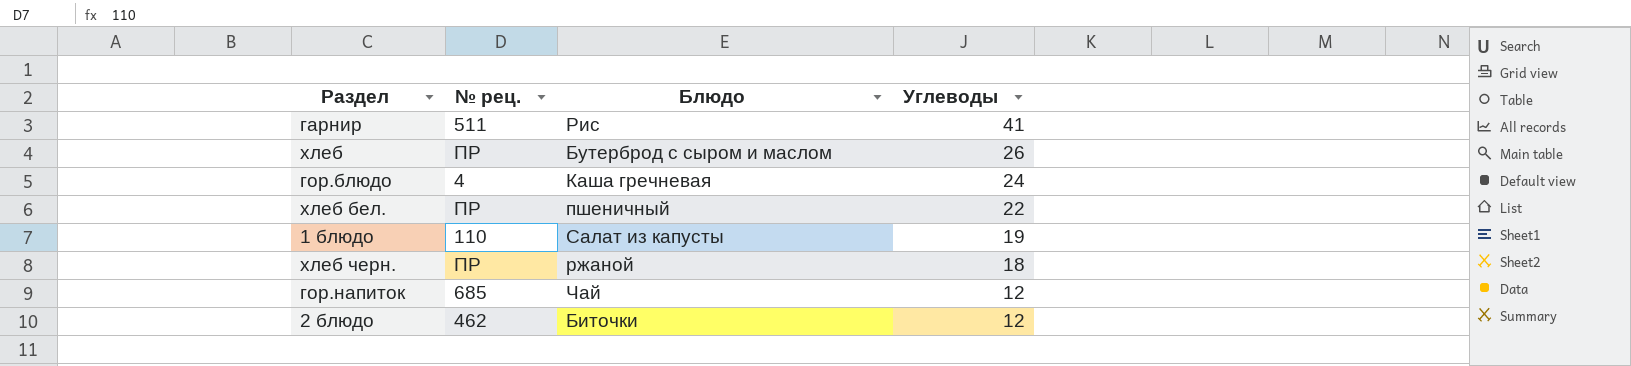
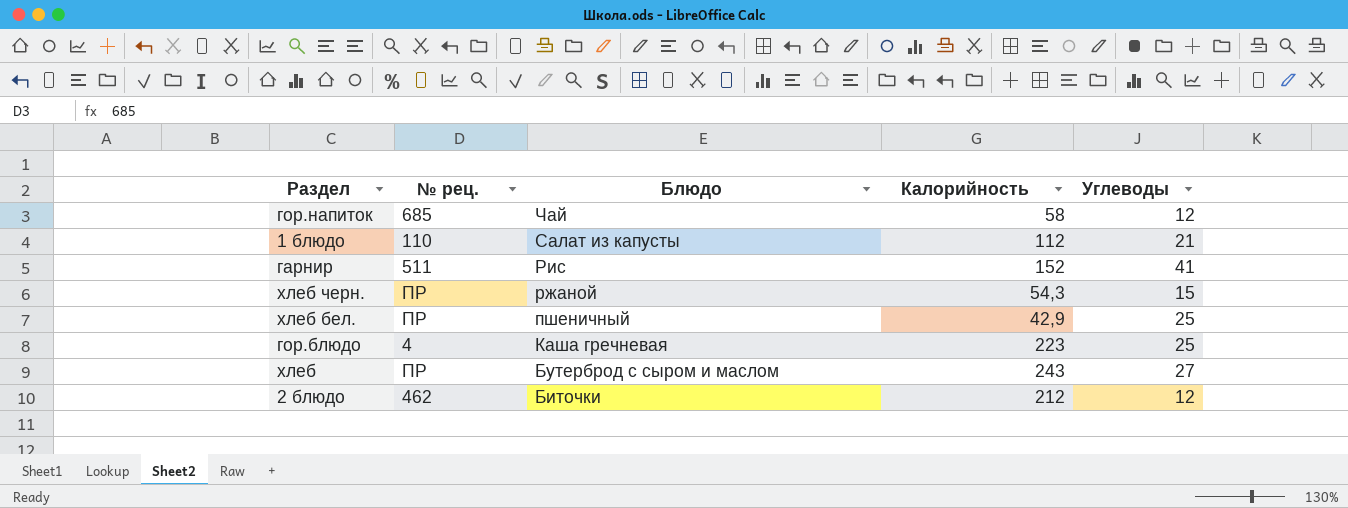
row order: Углеводы descending -> Блюдо descending
column Калорийность | position: none -> 4
1 блюдо | Углеводы: 19 -> 21
хлеб черн. | Углеводы: 18 -> 15
хлеб бел. | Углеводы: 22 -> 25
гор.блюдо | Углеводы: 24 -> 25
хлеб | Углеводы: 26 -> 27

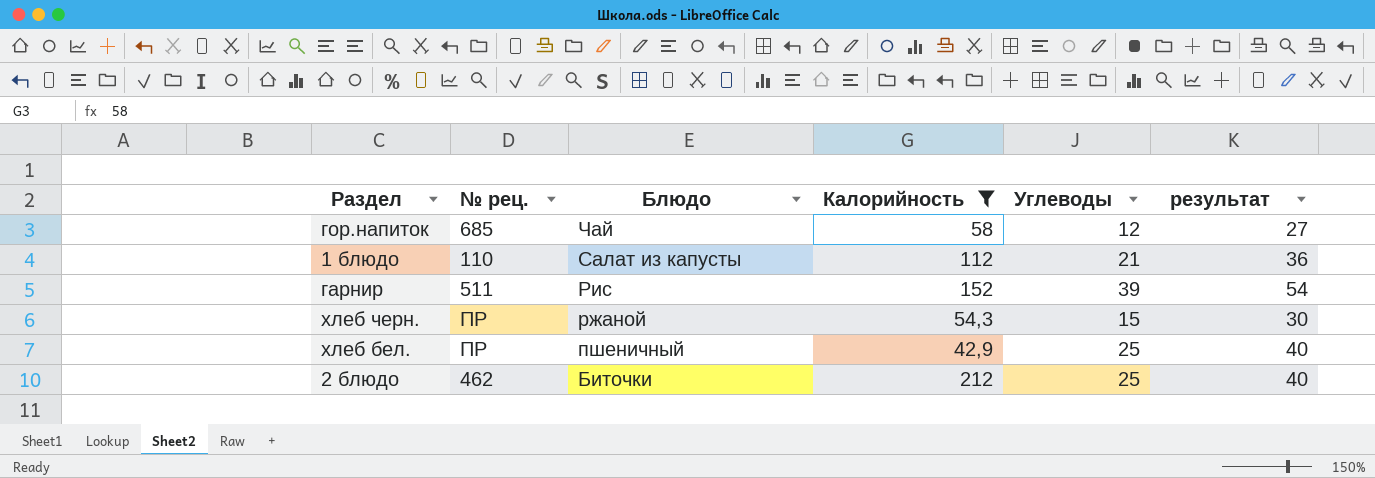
filter: none -> Калорийность <= 212
column результат | formula: none -> [Углеводы] + 15
гарнир | Углеводы: 41 -> 39
2 блюдо | Углеводы: 12 -> 25

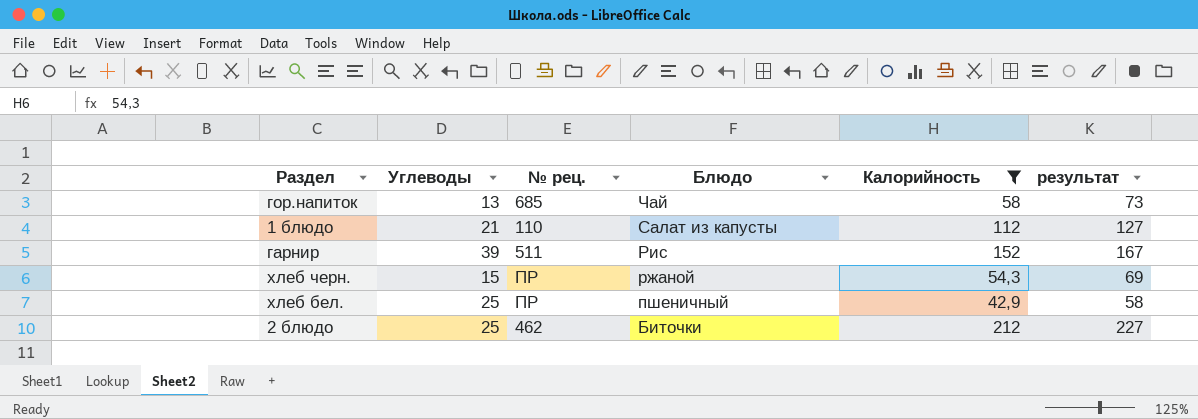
column Углеводы | position: 5 -> 2
column результат | formula: [Углеводы] + 15 -> [Калорийность] + 15
гор.напиток | Углеводы: 12 -> 13

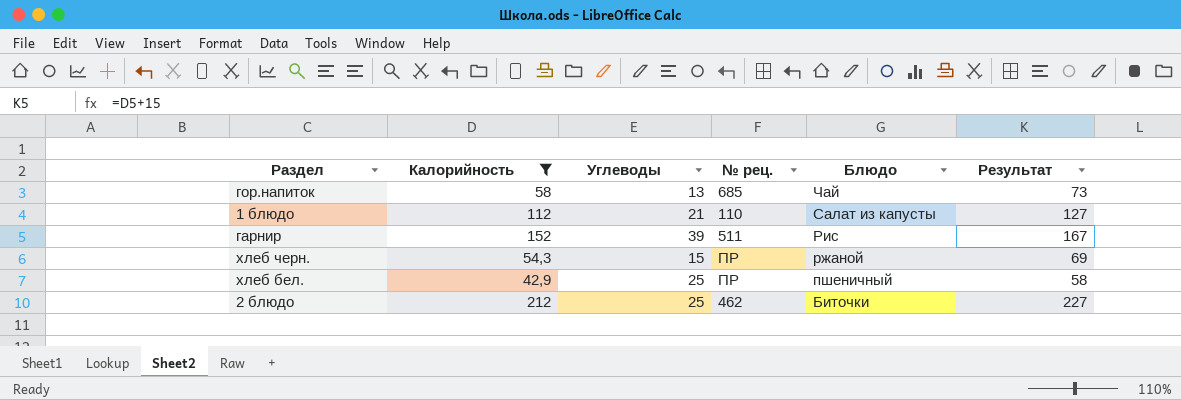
column Калорийность | position: 5 -> 2
column name: результат -> Результат

